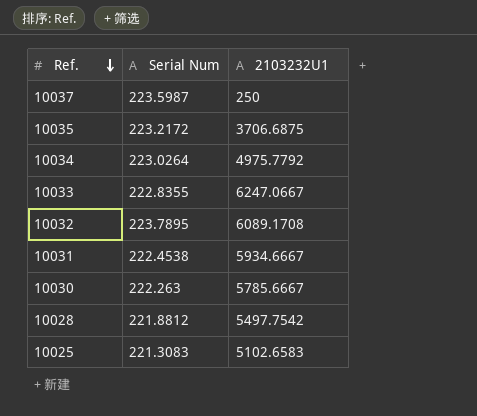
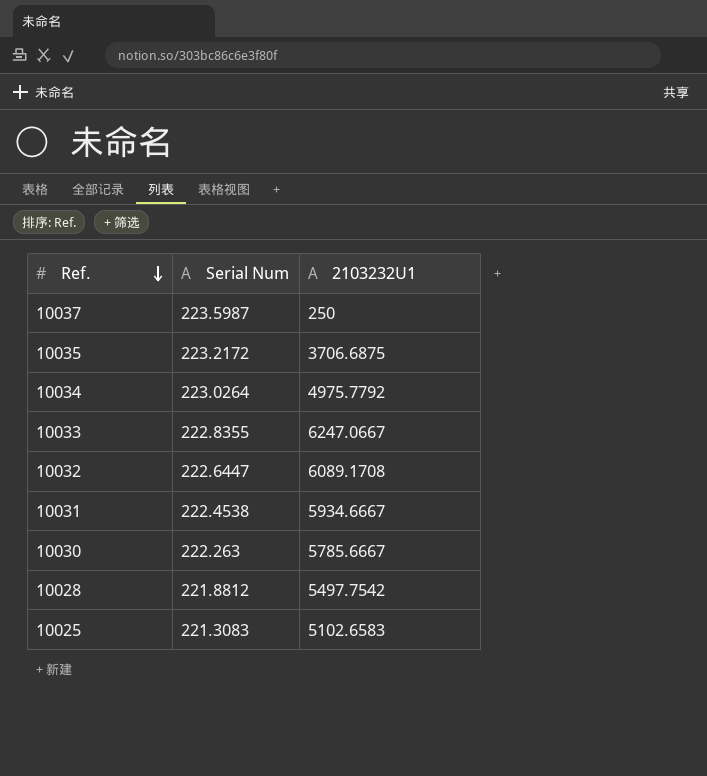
10032 | Serial Num: 223.7895 -> 222.6447

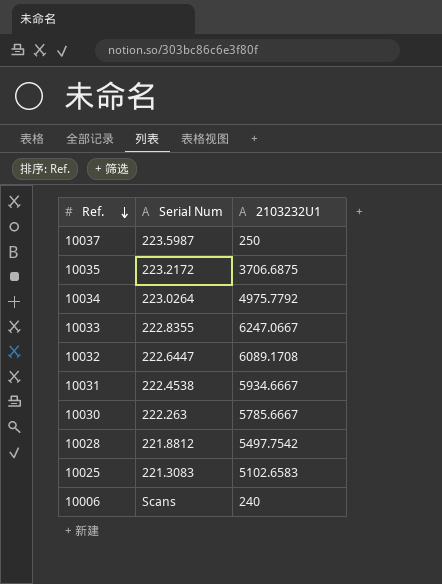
row 10006: none -> Scans | 240

